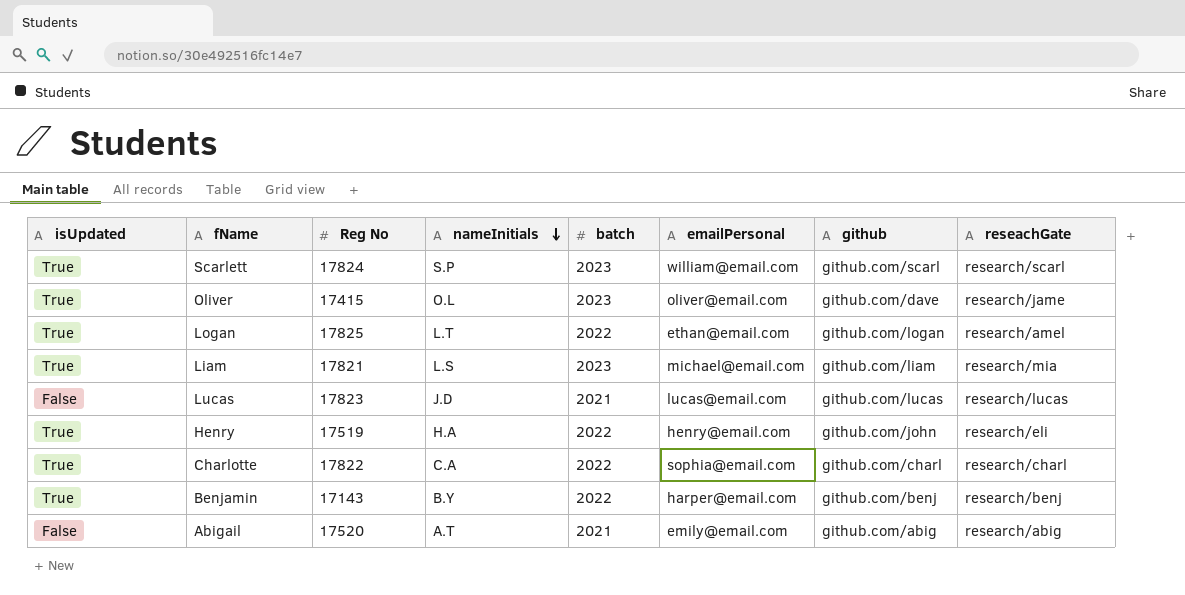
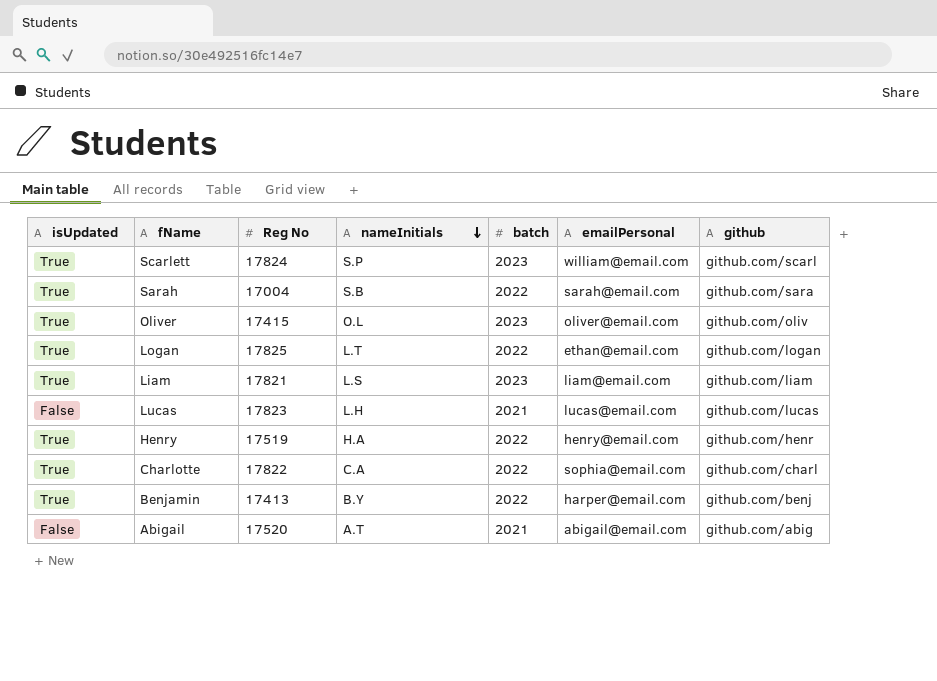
column reseachGate | position: 8 -> none
row Sarah: none -> True | 17004 | S.B | 2022 | sarah@email.com | github.com/sara
Oliver | github: github.com/dave -> github.com/oliv
Liam | emailPersonal: michael@email.com -> liam@email.com
Lucas | nameInitials: J.D -> L.H
Henry | github: github.com/john -> github.com/henr
Benjamin | Reg No: 17143 -> 17413
Abigail | emailPersonal: emily@email.com -> abigail@email.com

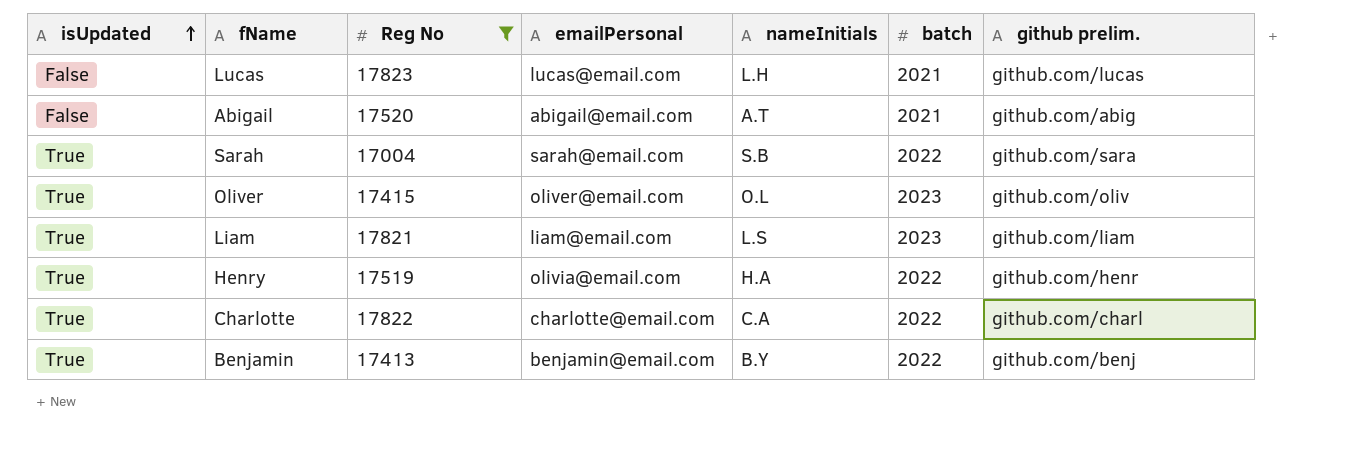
filter: none -> Reg No <= 17823
row order: nameInitials descending -> isUpdated ascending
column emailPersonal | position: 6 -> 4
column name: github -> github prelim.
Henry | emailPersonal: henry@email.com -> olivia@email.com
Charlotte | emailPersonal: sophia@email.com -> charlotte@email.com
Benjamin | emailPersonal: harper@email.com -> benjamin@email.com

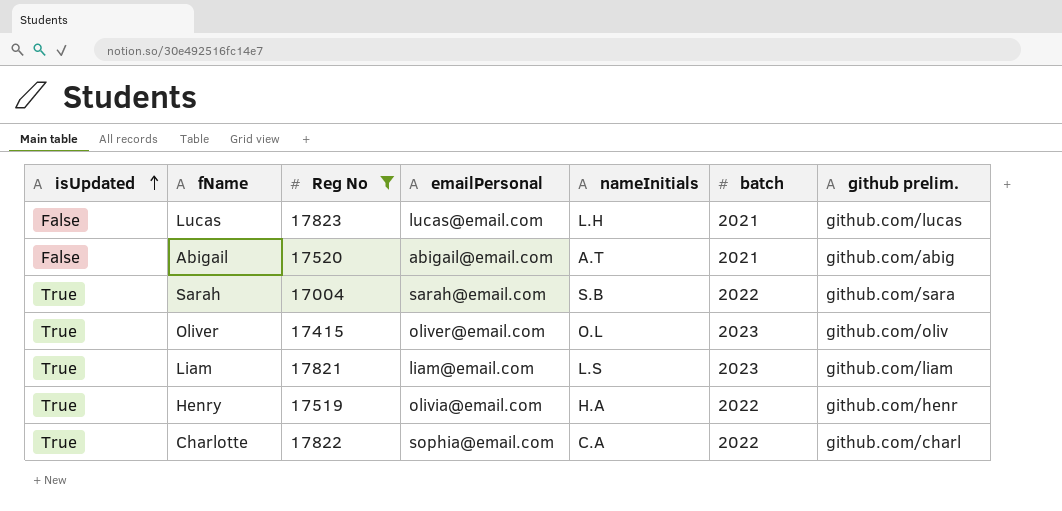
row Benjamin: True | 17413 | benjamin@email.com | B.Y | 2022 | github.com/benj -> none
Charlotte | emailPersonal: charlotte@email.com -> sophia@email.com

